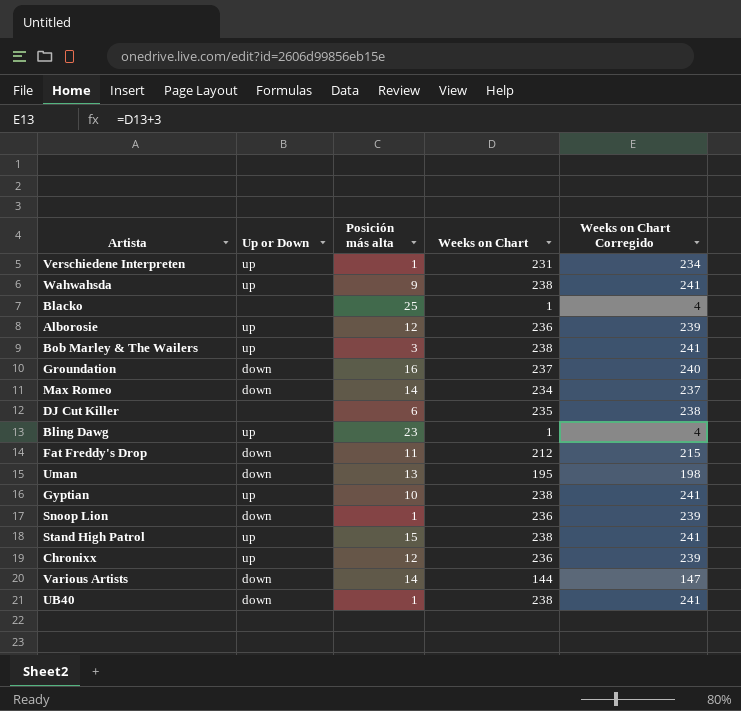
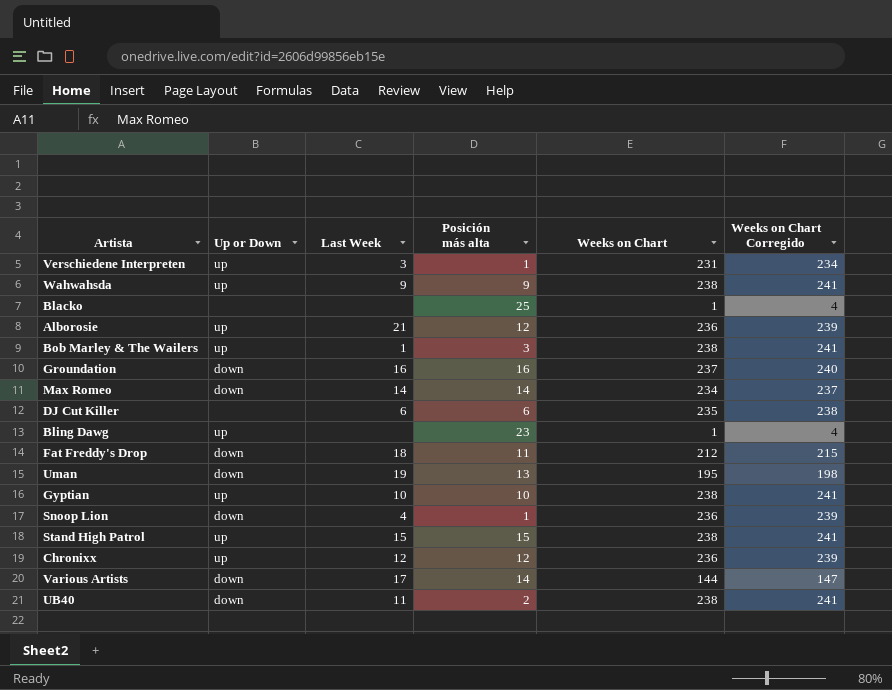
column Last Week | position: none -> 3
UB40 | Posición más alta: 1 -> 2

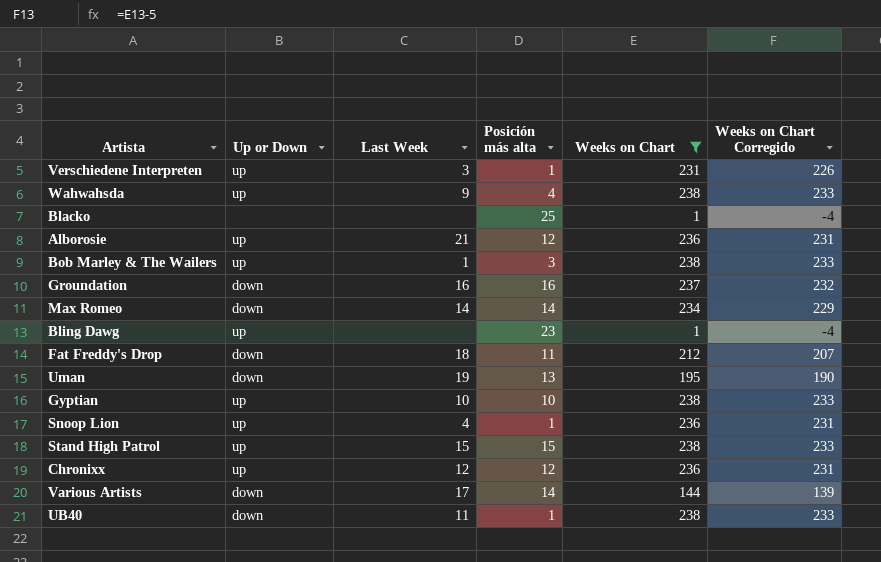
filter: none -> Weeks on Chart != 235
column Weeks on Chart Corregido | formula: [Weeks on Chart] + 3 -> [Weeks on Chart] - 5
Wahwahsda | Posición más alta: 9 -> 4
Snoop Lion | Up or Down: down -> up
UB40 | Posición más alta: 2 -> 1

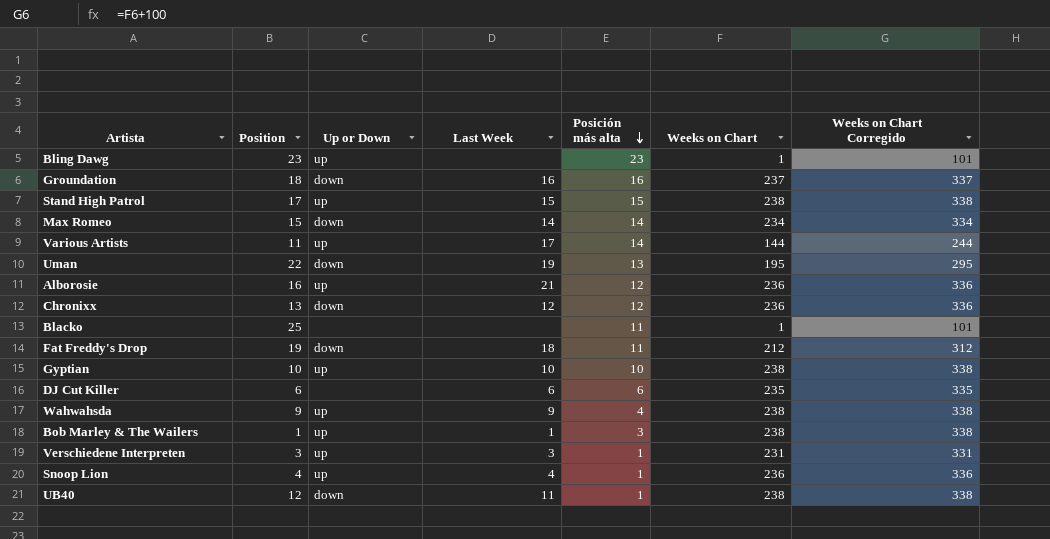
filter: Weeks on Chart != 235 -> none
row order: none -> Posición más alta descending
column Position | position: none -> 2
column Weeks on Chart Corregido | formula: [Weeks on Chart] - 5 -> [Weeks on Chart] + 100
Various Artists | Up or Down: down -> up
Chronixx | Up or Down: up -> down
Blacko | Posición más alta: 25 -> 11

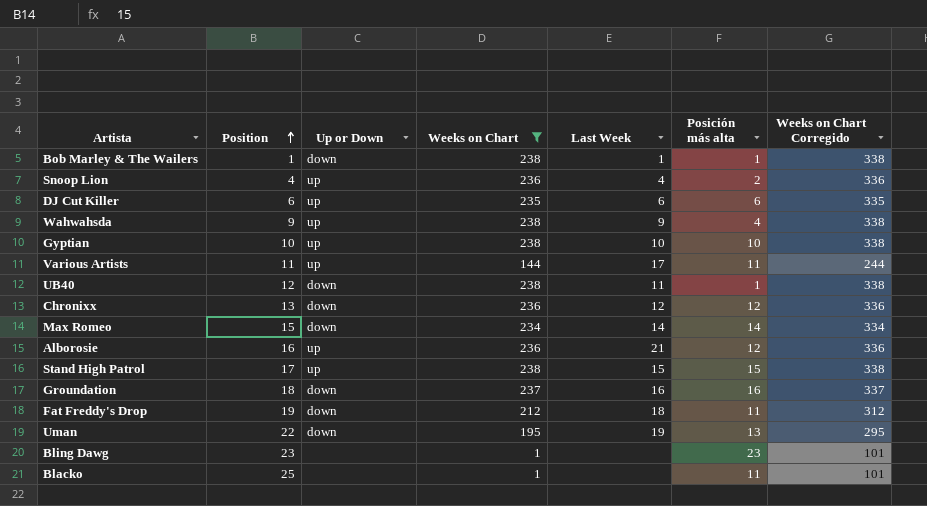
filter: none -> Weeks on Chart != 231
row order: Posición más alta descending -> Position ascending
column Weeks on Chart | position: 6 -> 4
Bob Marley & The Wailers | Up or Down: up -> down
Bob Marley & The Wailers | Posición más alta: 3 -> 1
Snoop Lion | Posición más alta: 1 -> 2
DJ Cut Killer | Up or Down: none -> up
Various Artists | Posición más alta: 14 -> 11
Bling Dawg | Up or Down: up -> none

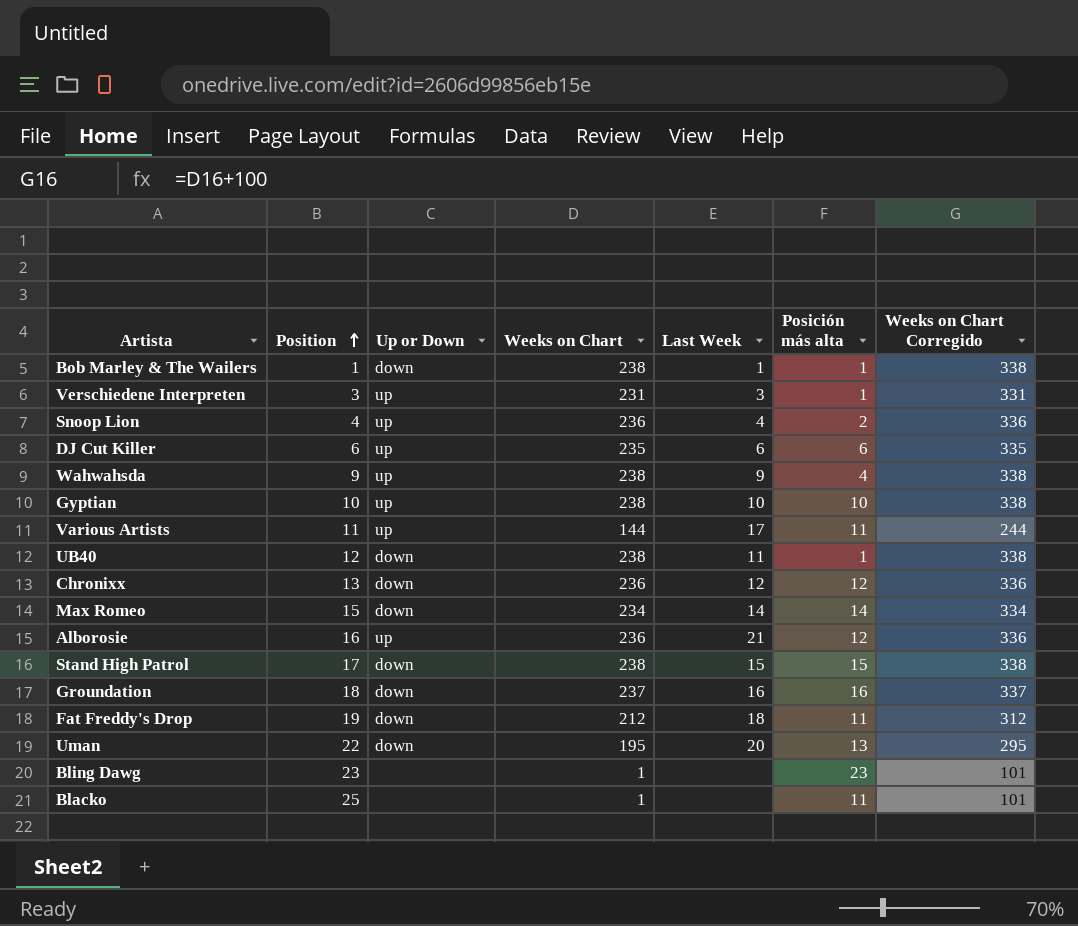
filter: Weeks on Chart != 231 -> none
Stand High Patrol | Up or Down: up -> down
Uman | Last Week: 19 -> 20

